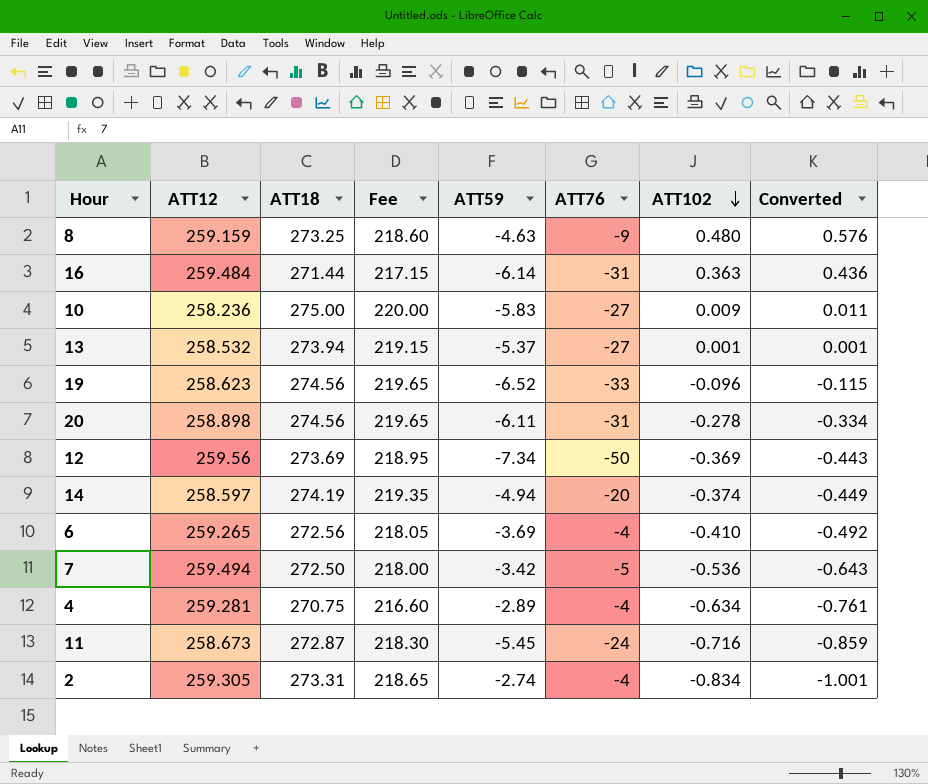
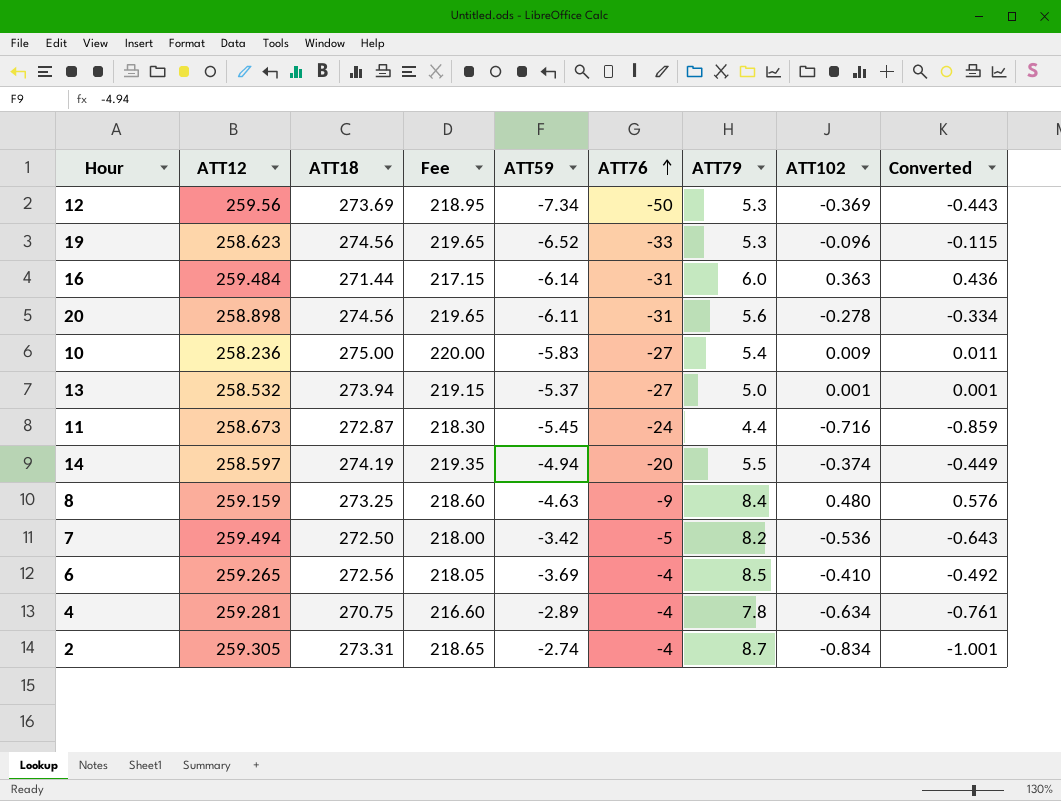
row order: ATT102 descending -> ATT76 ascending
column ATT79 | position: none -> 7

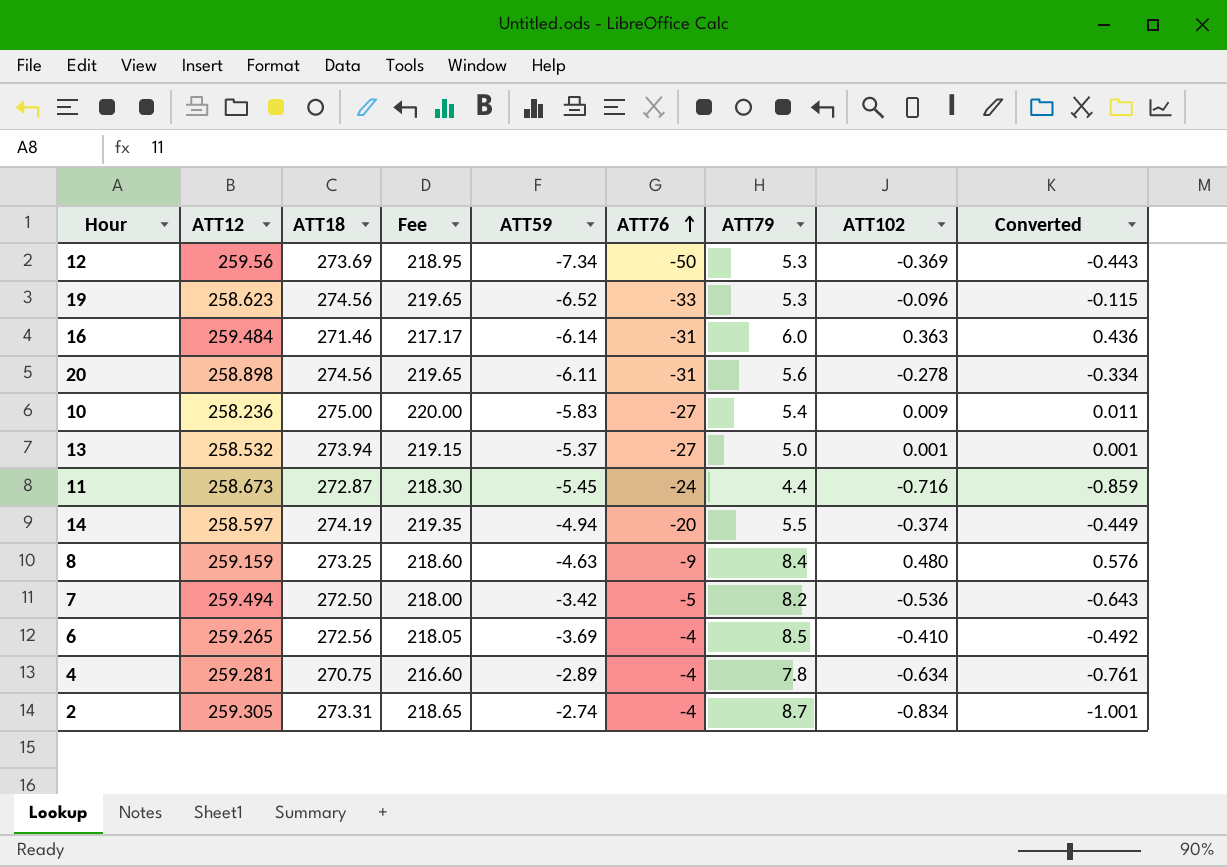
16 | ATT18: 271.44 -> 271.46
16 | Fee: 217.15 -> 217.17

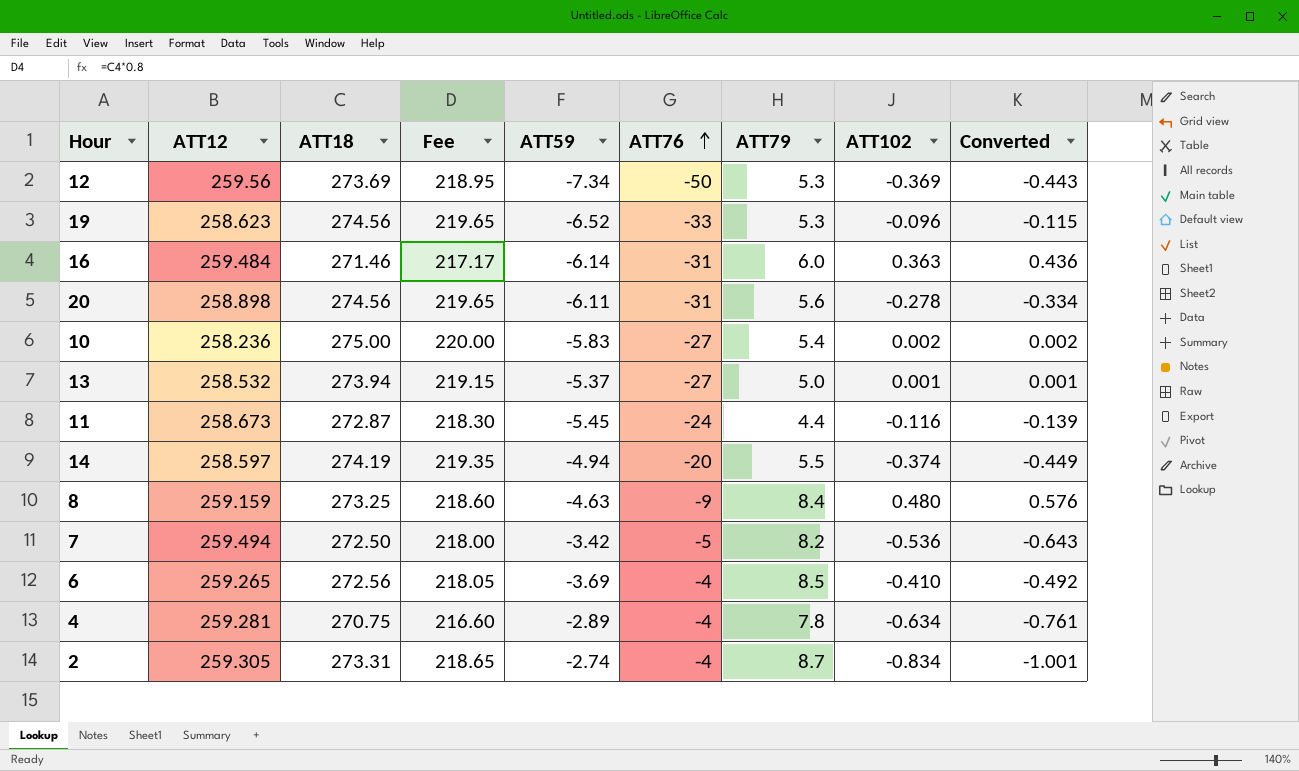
10 | ATT102: 0.009 -> 0.002
10 | Converted: 0.011 -> 0.002
11 | ATT102: -0.716 -> -0.116
11 | Converted: -0.859 -> -0.139

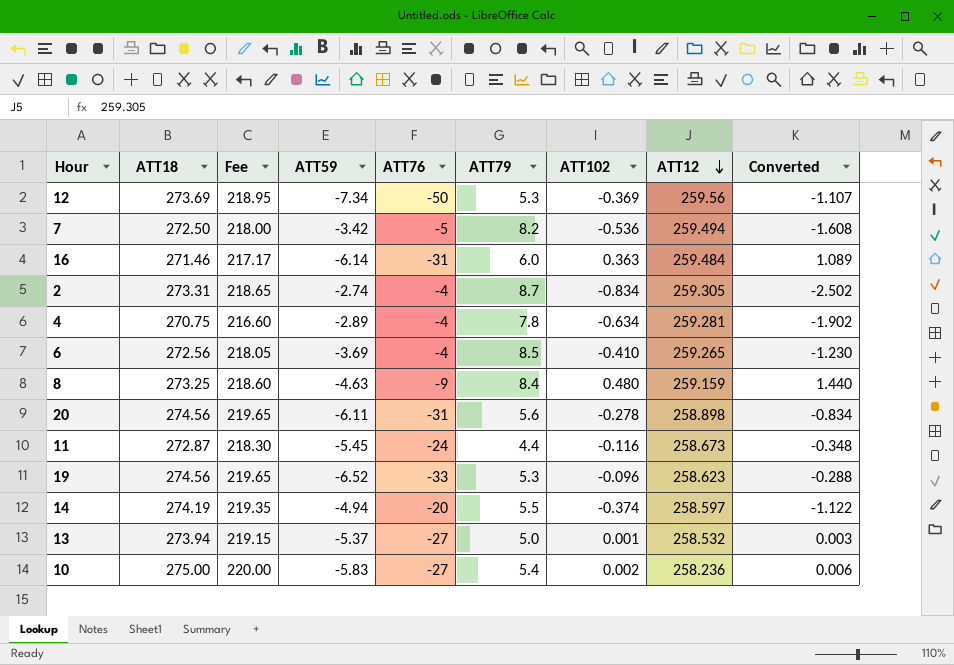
row order: ATT76 ascending -> ATT12 descending
column ATT12 | position: 2 -> 8
column Converted | formula: [ATT102] * 1.2 -> [ATT102] * 3

